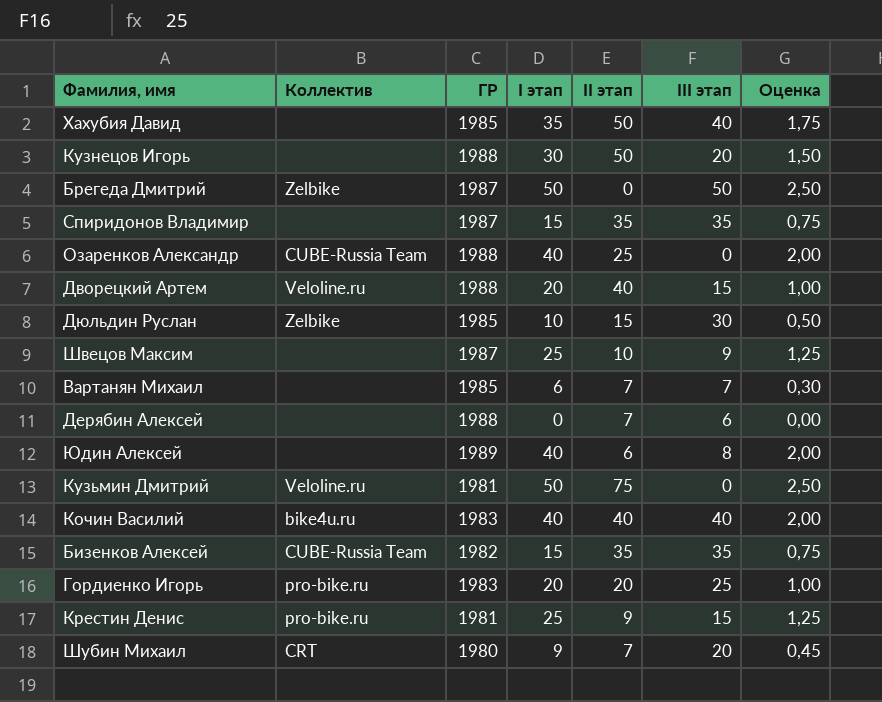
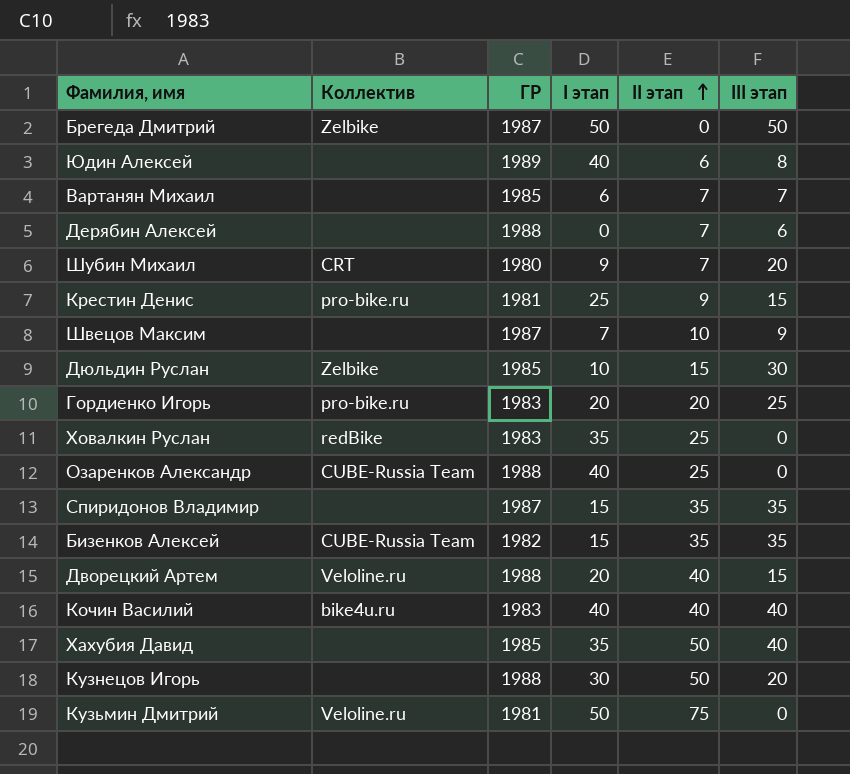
row order: none -> II этап ascending
column Оценка | formula: [I этап] * 0,05 -> none
Швецов Максим | I этап: 25 -> 7
row Ховалкин Руслан: none -> redBike | 1983 | 35 | 25 | 0

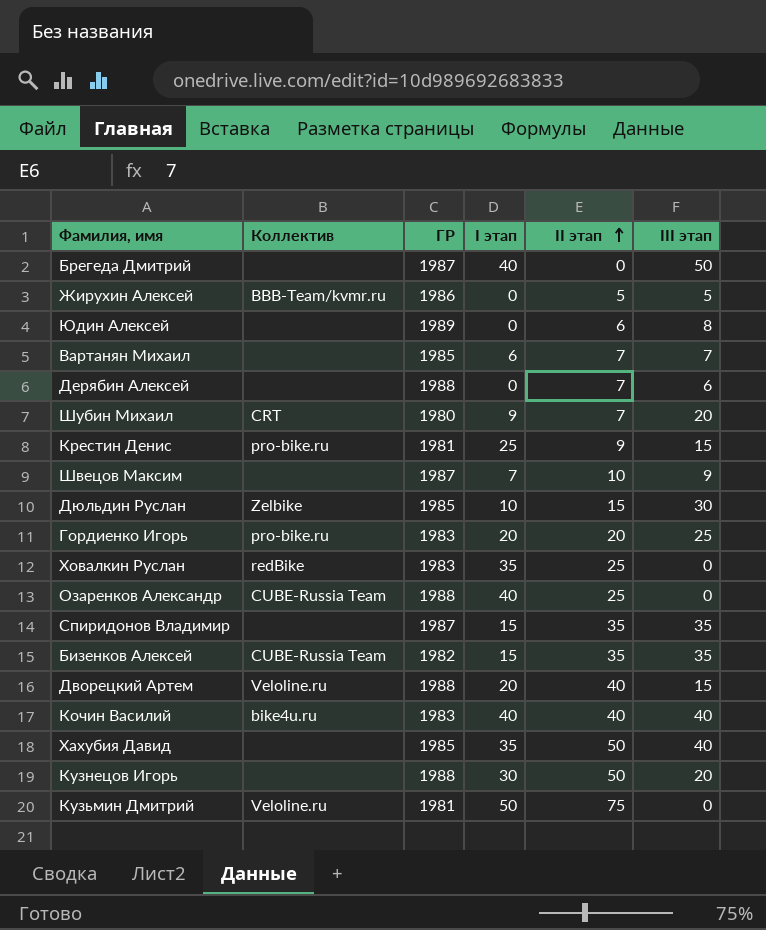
Брегеда Дмитрий | Коллектив: Zelbike -> none
Брегеда Дмитрий | I этап: 50 -> 40
row Жирухин Алексей: none -> BBB-Team/kvmr.ru | 1986 | 0 | 5 | 5
Юдин Алексей | I этап: 40 -> 0

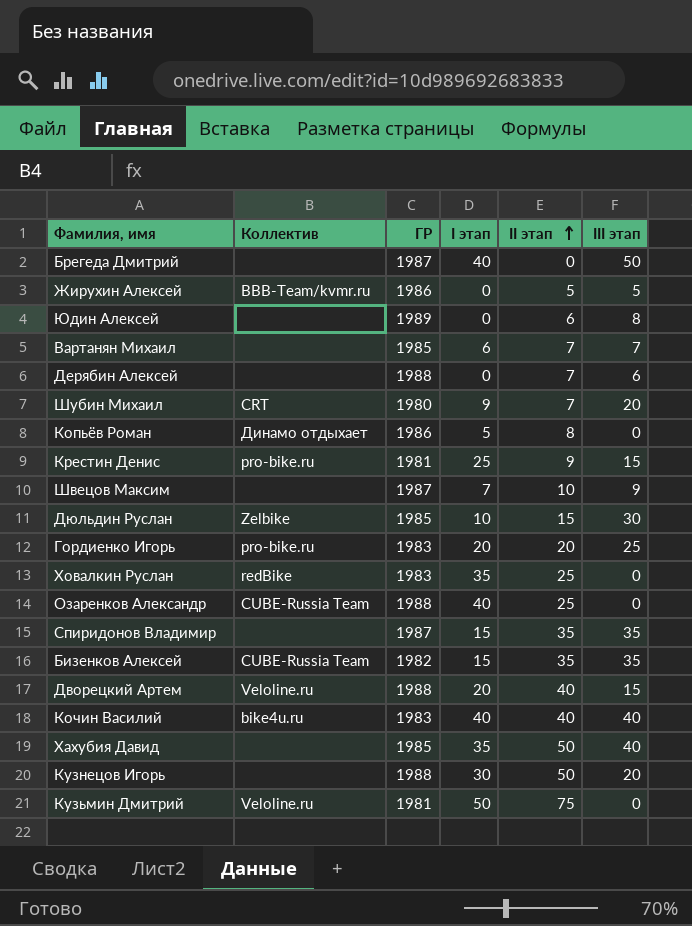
row Копьёв Роман: none -> Динамо отдыхает | 1986 | 5 | 8 | 0

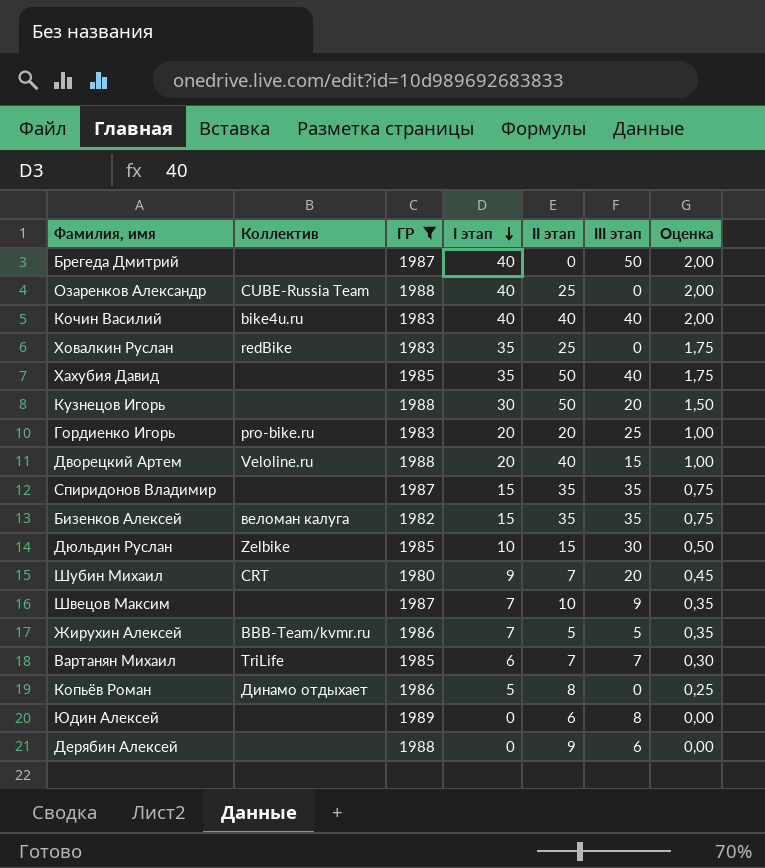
filter: none -> ГР != 1981
row order: II этап ascending -> I этап descending
column Оценка | formula: none -> [I этап] * 0,05
Бизенков Алексей | Коллектив: CUBE-Russia Team -> веломан калуга
Жирухин Алексей | I этап: 0 -> 7
Вартанян Михаил | Коллектив: none -> TriLife
Дерябин Алексей | II этап: 7 -> 9

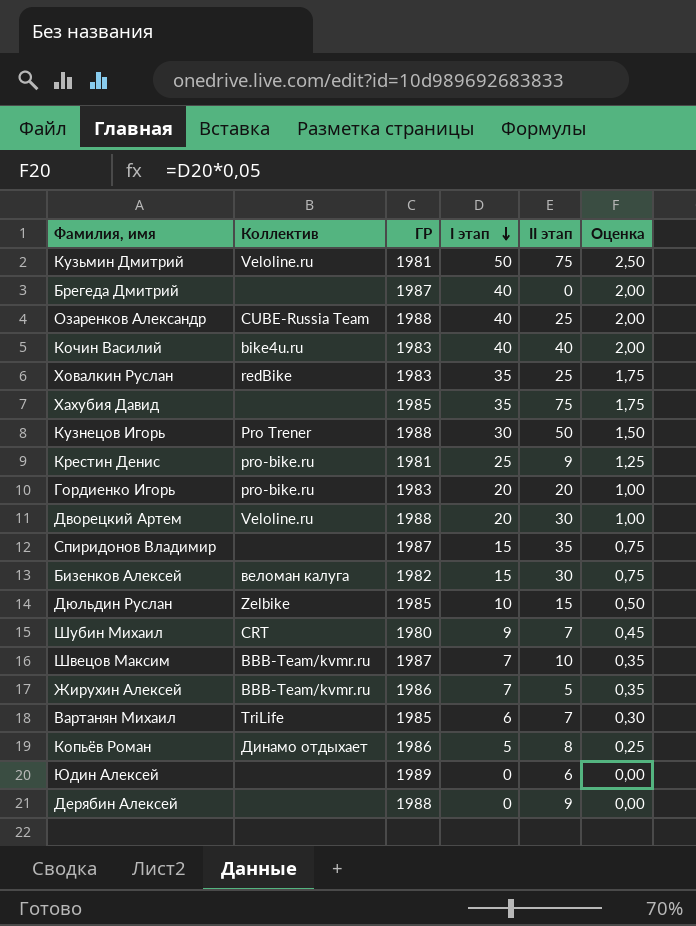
filter: ГР != 1981 -> none
column III этап | position: 6 -> none
Хахубия Давид | II этап: 50 -> 75
Кузнецов Игорь | Коллектив: none -> Pro Trener
Дворецкий Артем | II этап: 40 -> 30
Бизенков Алексей | II этап: 35 -> 30
Швецов Максим | Коллектив: none -> BBB-Team/kvmr.ru

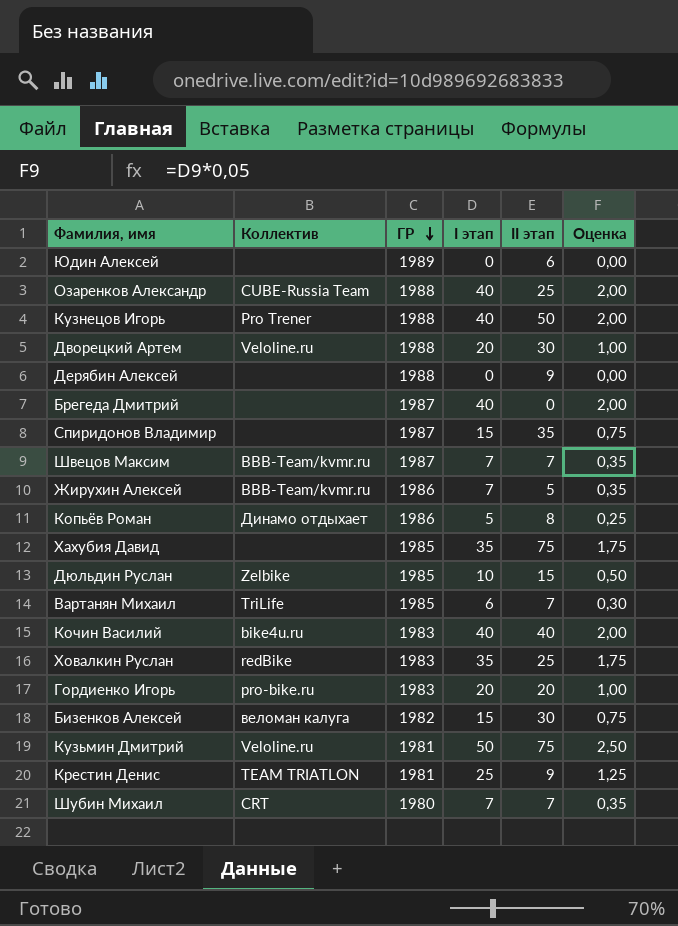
row order: I этап descending -> ГР descending
Кузнецов Игорь | I этап: 30 -> 40
Кузнецов Игорь | Оценка: 1,50 -> 2,00
Швецов Максим | II этап: 10 -> 7
Крестин Денис | Коллектив: pro-bike.ru -> TEAM TRIATLON
Шубин Михаил | I этап: 9 -> 7
Шубин Михаил | Оценка: 0,45 -> 0,35

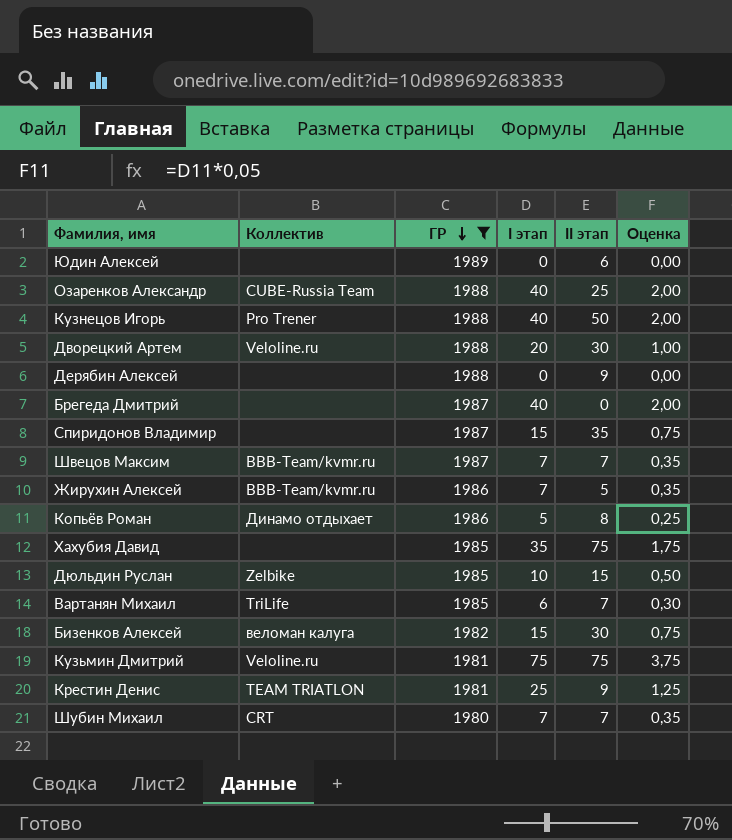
filter: none -> ГР != 1983
Кузьмин Дмитрий | I этап: 50 -> 75
Кузьмин Дмитрий | Оценка: 2,50 -> 3,75

